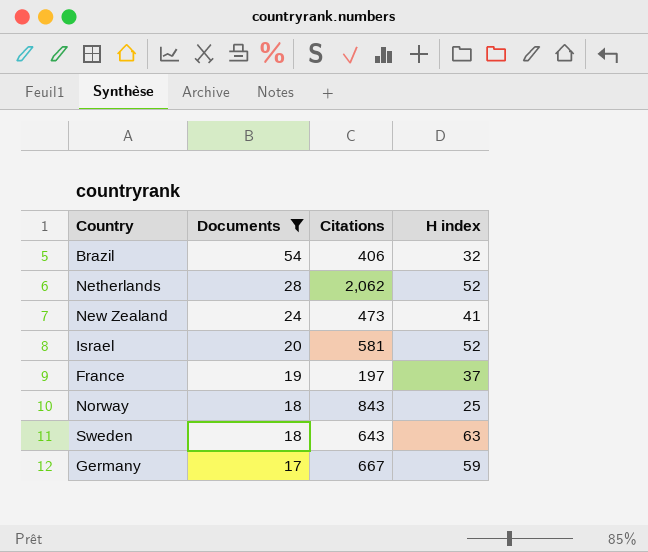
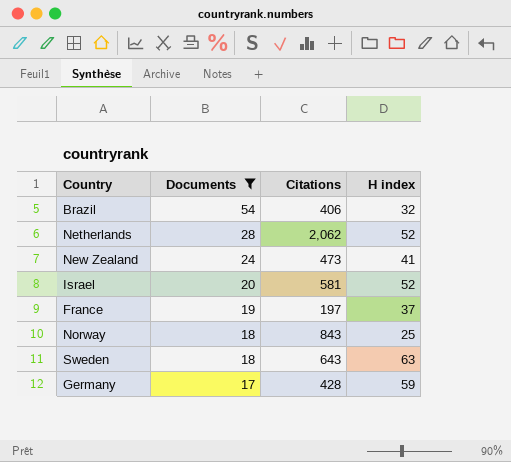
Germany | Citations: 667 -> 428

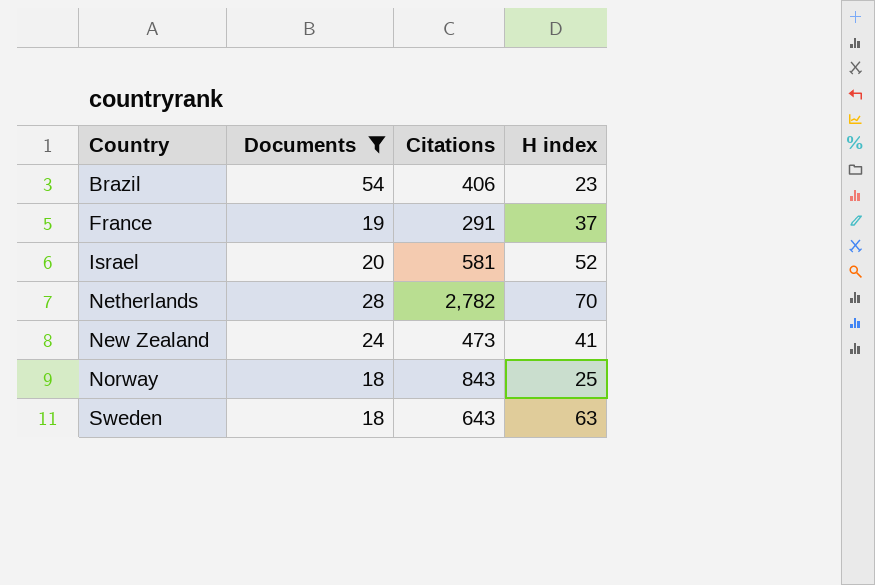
row order: Documents descending -> Country ascending
row Germany: 17 | 428 | 59 -> none
Brazil | H index: 32 -> 23
France | Citations: 197 -> 291
Netherlands | Citations: 2,062 -> 2,782
Netherlands | H index: 52 -> 70

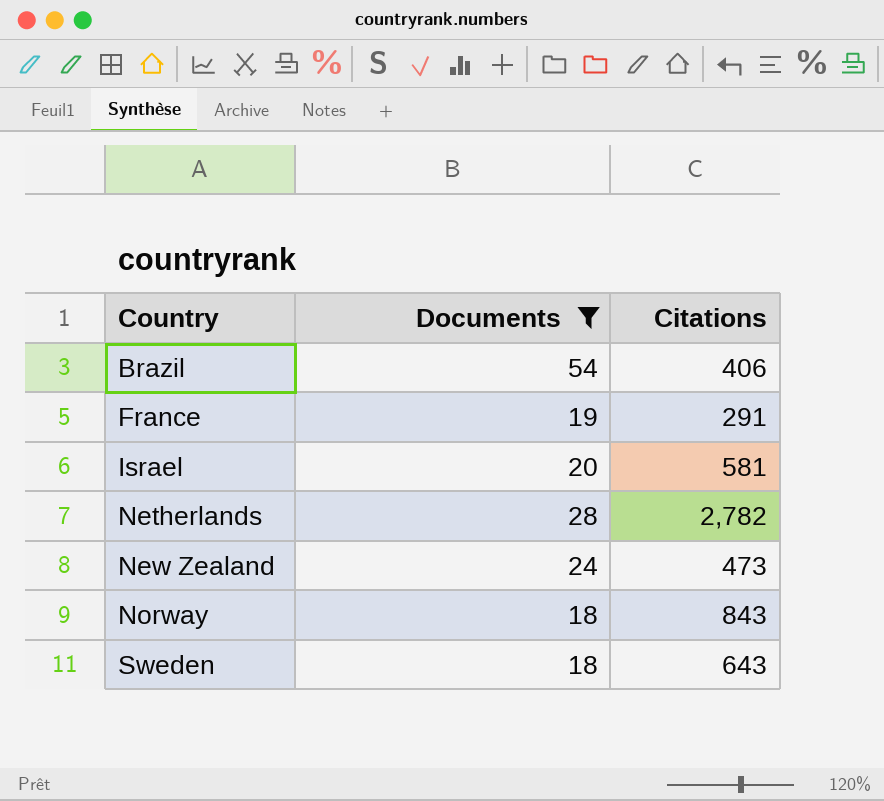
column H index | position: 4 -> none

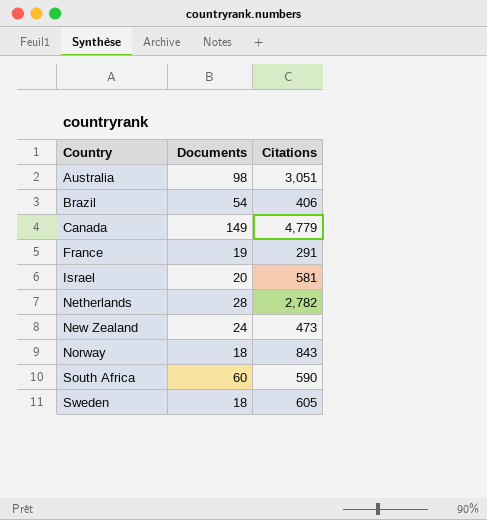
filter: Documents <= 54 -> none
Sweden | Citations: 643 -> 605

